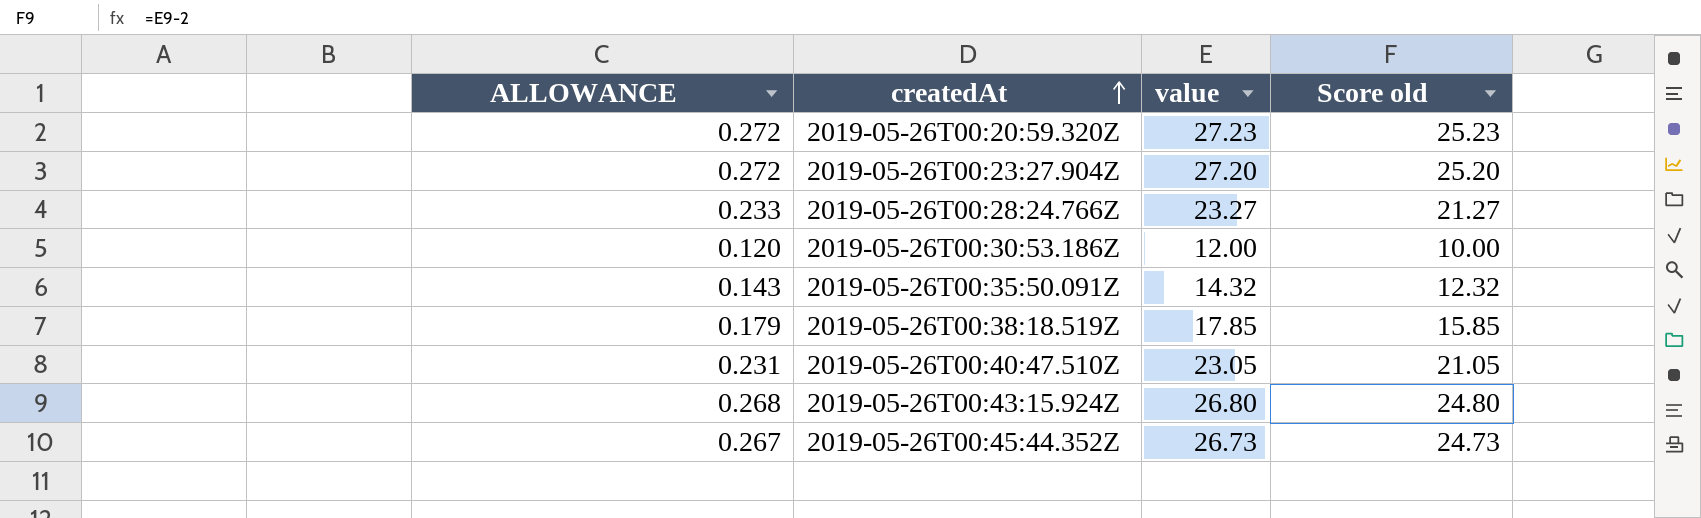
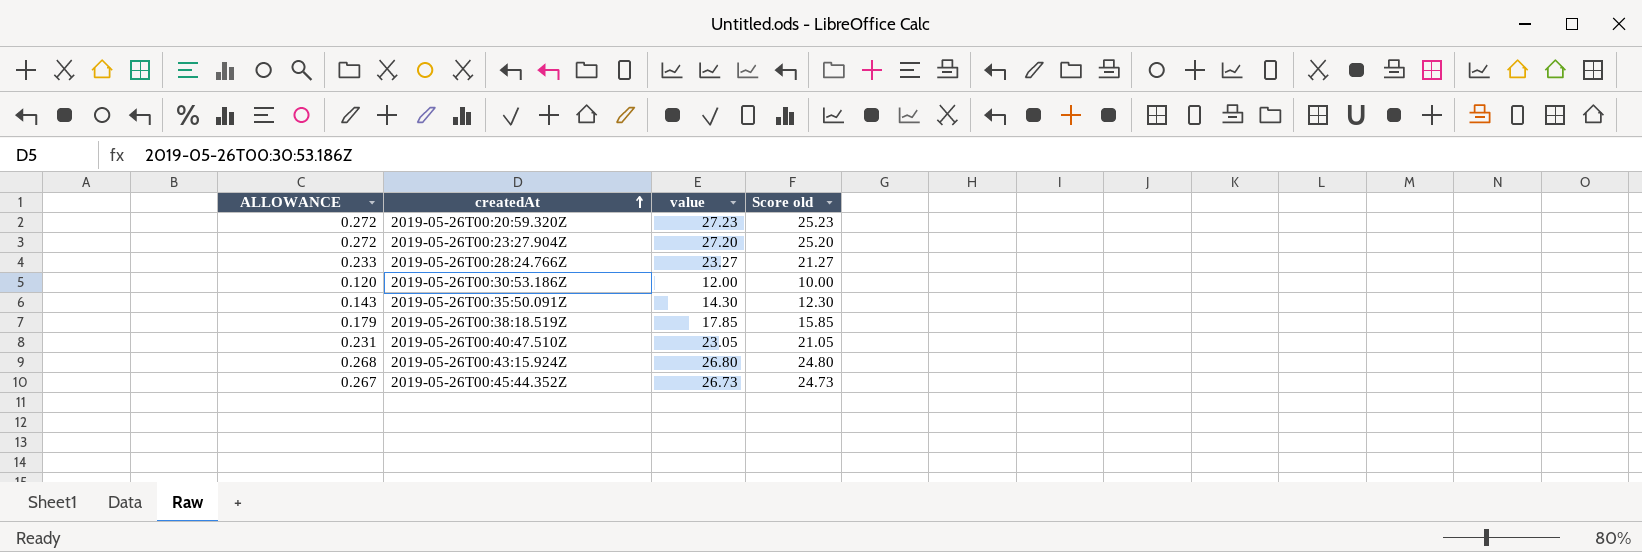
2019-05-26T00:35:50.091Z | value: 14.32 -> 14.30
2019-05-26T00:35:50.091Z | Score old: 12.32 -> 12.30

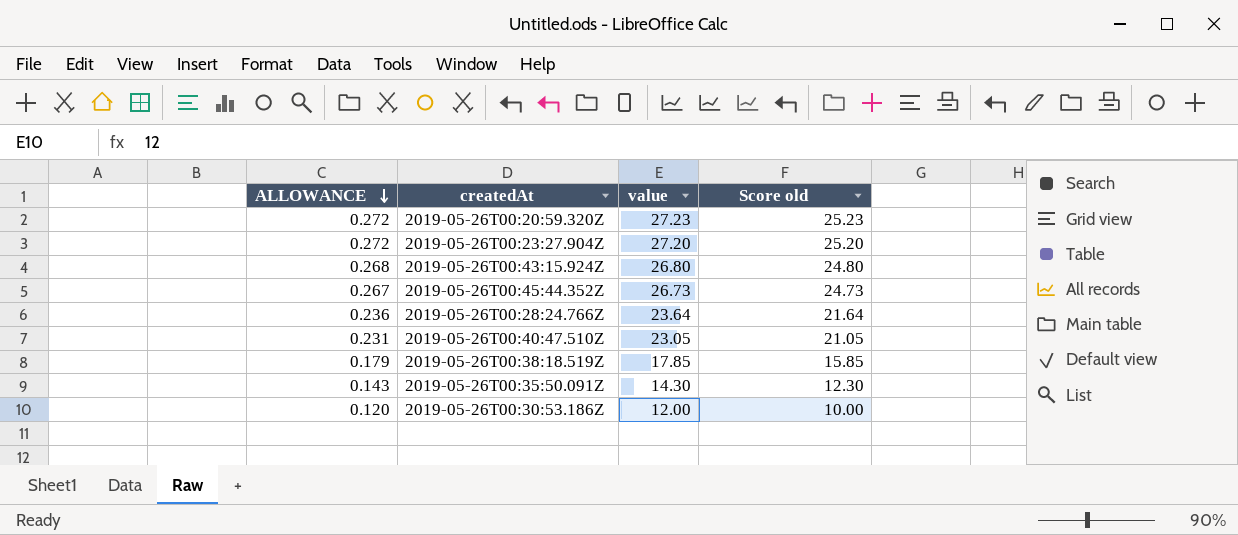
row order: createdAt ascending -> ALLOWANCE descending
2019-05-26T00:28:24.766Z | ALLOWANCE: 0.233 -> 0.236
2019-05-26T00:28:24.766Z | value: 23.27 -> 23.64
2019-05-26T00:28:24.766Z | Score old: 21.27 -> 21.64

